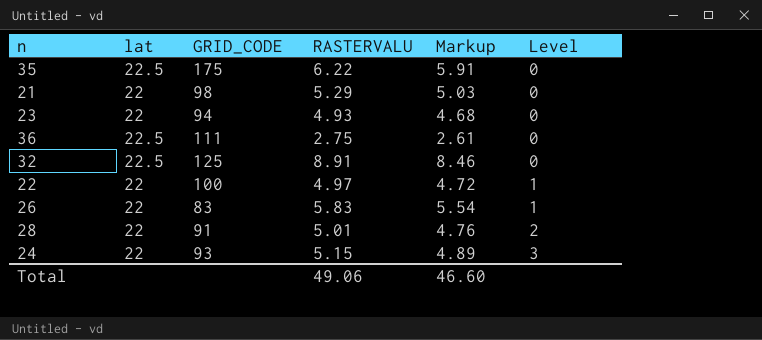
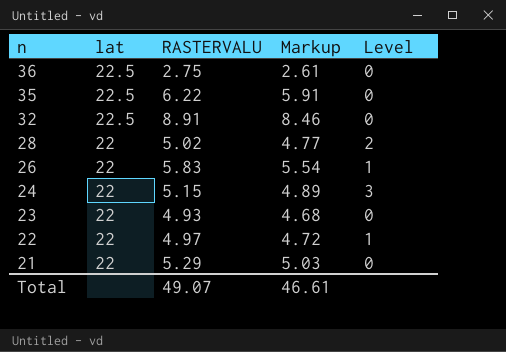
row order: Level ascending -> n descending
column GRID_CODE | position: 3 -> none
28 | RASTERVALU: 5.01 -> 5.02
28 | Markup: 4.76 -> 4.77
Total | RASTERVALU: 49.06 -> 49.07
Total | Markup: 46.60 -> 46.61

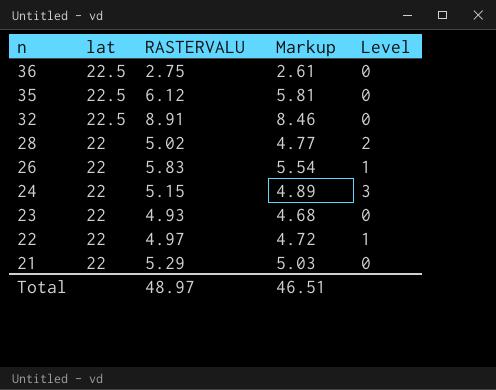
35 | RASTERVALU: 6.22 -> 6.12
35 | Markup: 5.91 -> 5.81
Total | RASTERVALU: 49.07 -> 48.97
Total | Markup: 46.61 -> 46.51

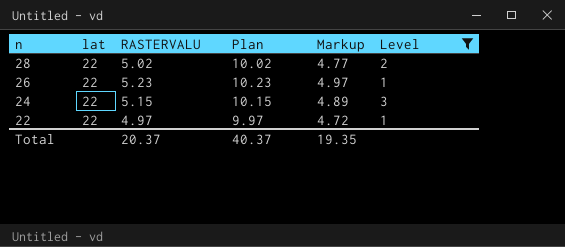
filter: none -> Level != 0
column Plan | formula: none -> [RASTERVALU] + 5
26 | RASTERVALU: 5.83 -> 5.23
26 | Markup: 5.54 -> 4.97
Total | RASTERVALU: 48.97 -> 20.37
Total | Markup: 46.51 -> 19.35

